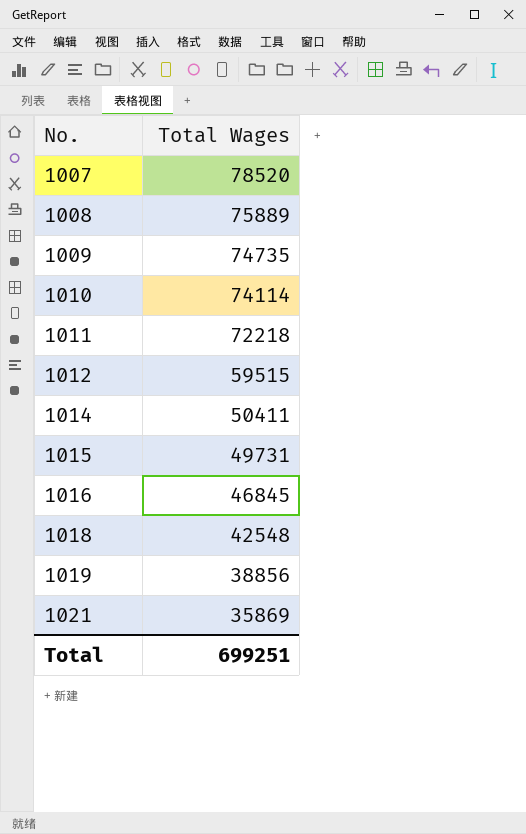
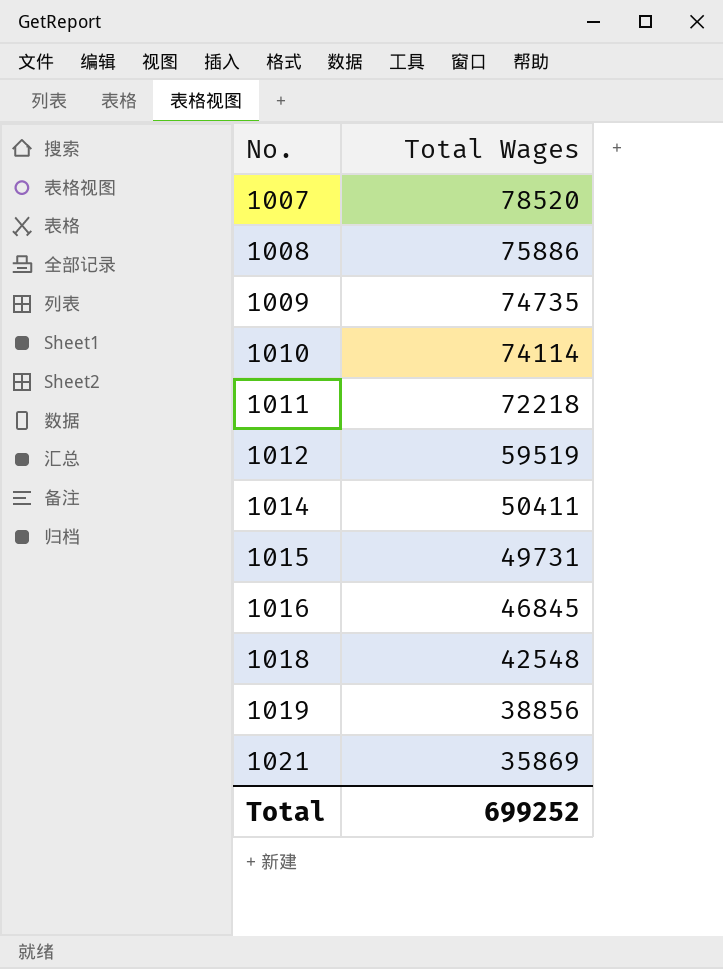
1008 | Total Wages: 75889 -> 75886
1012 | Total Wages: 59515 -> 59519
Total | Total Wages: 699251 -> 699252

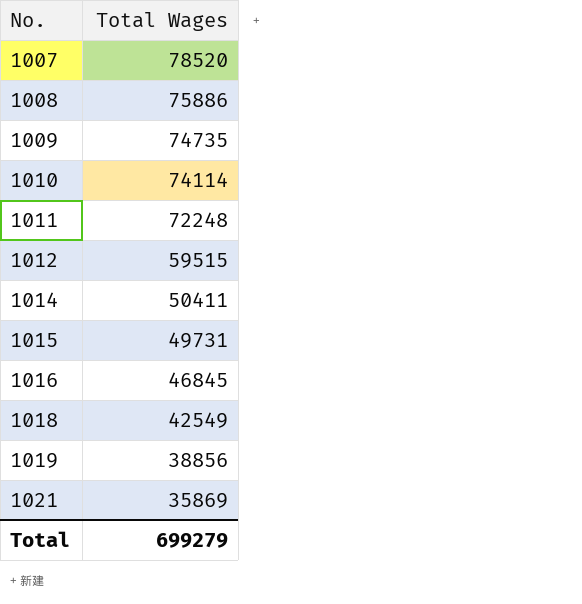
1011 | Total Wages: 72218 -> 72248
1012 | Total Wages: 59519 -> 59515
1018 | Total Wages: 42548 -> 42549
Total | Total Wages: 699252 -> 699279

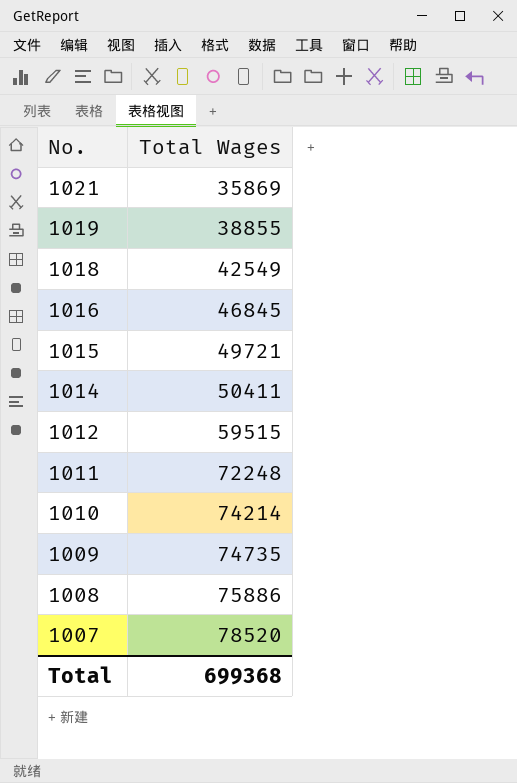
row order: No. ascending -> No. descending
1019 | Total Wages: 38856 -> 38855
1015 | Total Wages: 49731 -> 49721
1010 | Total Wages: 74114 -> 74214
Total | Total Wages: 699279 -> 699368

